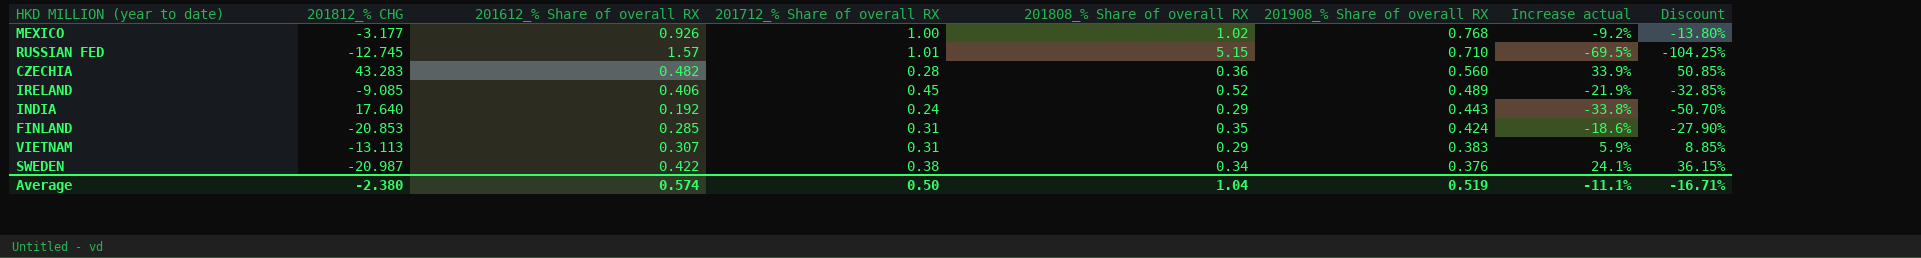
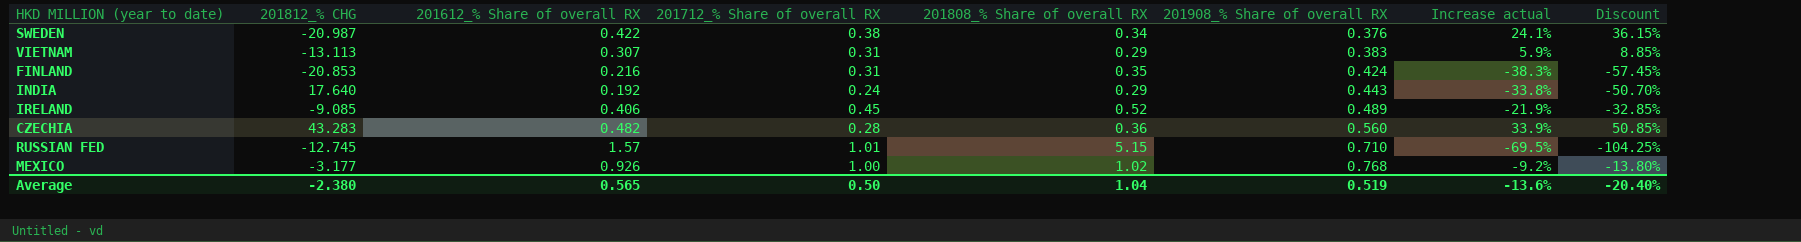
row order: 201908_% Share of overall RX descending -> 201908_% Share of overall RX ascending
FINLAND | 201612_% Share of overall RX: 0.285 -> 0.216
FINLAND | Increase actual: -18.6% -> -38.3%
FINLAND | Discount: -27.90% -> -57.45%
Average | 201612_% Share of overall RX: 0.574 -> 0.565
Average | Increase actual: -11.1% -> -13.6%
Average | Discount: -16.71% -> -20.40%

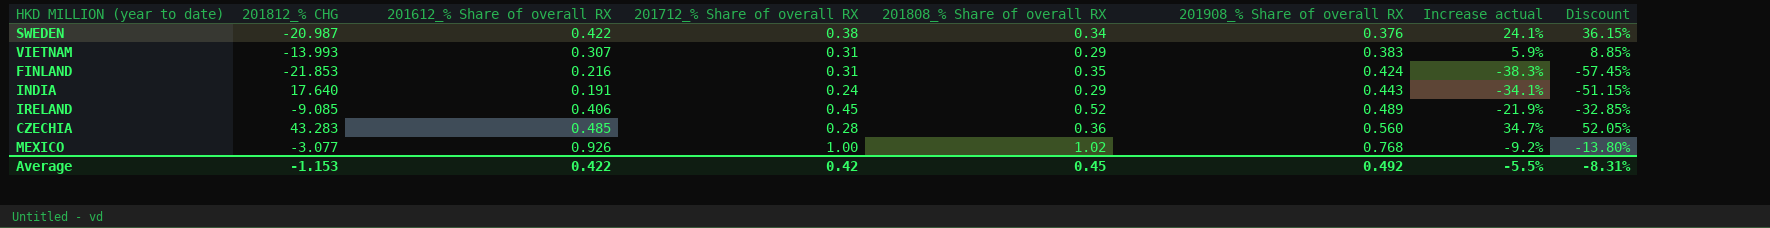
row RUSSIAN FED: -12.745 | 1.57 | 1.01 | 5.15 | 0.710 | -69.5% | -104.25% -> none
VIETNAM | 201812_% CHG: -13.113 -> -13.993
FINLAND | 201812_% CHG: -20.853 -> -21.853
INDIA | 201612_% Share of overall RX: 0.192 -> 0.191
INDIA | Increase actual: -33.8% -> -34.1%
INDIA | Discount: -50.70% -> -51.15%
CZECHIA | 201612_% Share of overall RX: 0.482 -> 0.485
CZECHIA | Increase actual: 33.9% -> 34.7%
CZECHIA | Discount: 50.85% -> 52.05%
MEXICO | 201812_% CHG: -3.177 -> -3.077
Average | 201812_% CHG: -2.380 -> -1.153
Average | 201612_% Share of overall RX: 0.565 -> 0.422
Average | 201712_% Share of overall RX: 0.50 -> 0.42
Average | 201808_% Share of overall RX: 1.04 -> 0.45
Average | 201908_% Share of overall RX: 0.519 -> 0.492
Average | Increase actual: -13.6% -> -5.5%
Average | Discount: -20.40% -> -8.31%

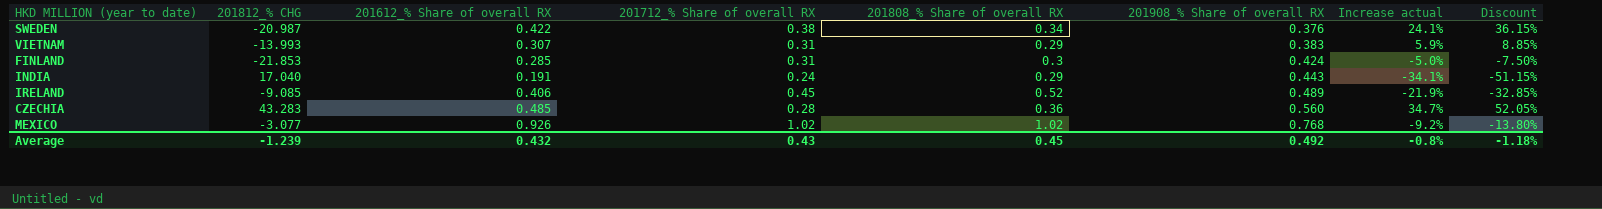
FINLAND | 201612_% Share of overall RX: 0.216 -> 0.285
FINLAND | 201808_% Share of overall RX: 0.35 -> 0.3
FINLAND | Increase actual: -38.3% -> -5.0%
FINLAND | Discount: -57.45% -> -7.50%
INDIA | 201812_% CHG: 17.640 -> 17.040
MEXICO | 201712_% Share of overall RX: 1.00 -> 1.02
Average | 201812_% CHG: -1.153 -> -1.239
Average | 201612_% Share of overall RX: 0.422 -> 0.432
Average | 201712_% Share of overall RX: 0.42 -> 0.43
Average | Increase actual: -5.5% -> -0.8%
Average | Discount: -8.31% -> -1.18%

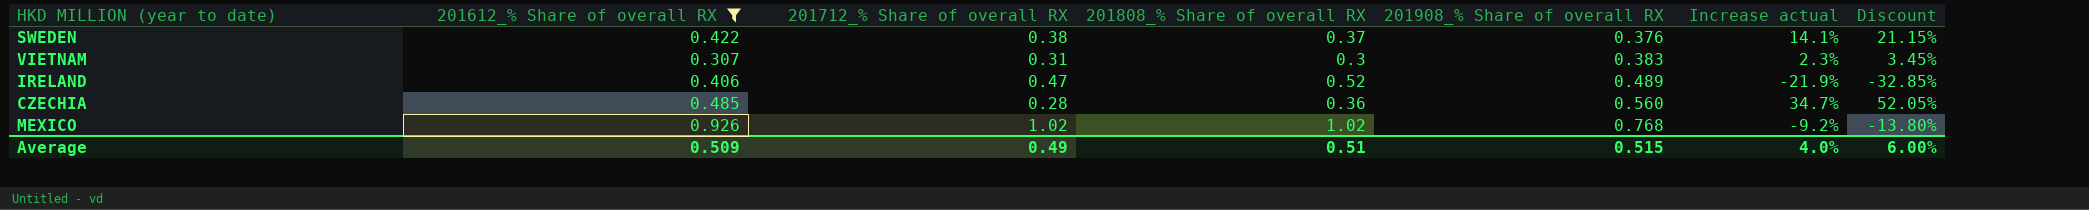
filter: none -> 201612_% Share of overall RX >= 0.307
column 201812_% CHG | position: 2 -> none
SWEDEN | 201808_% Share of overall RX: 0.34 -> 0.37
SWEDEN | Increase actual: 24.1% -> 14.1%
SWEDEN | Discount: 36.15% -> 21.15%
VIETNAM | 201808_% Share of overall RX: 0.29 -> 0.3
VIETNAM | Increase actual: 5.9% -> 2.3%
VIETNAM | Discount: 8.85% -> 3.45%
IRELAND | 201712_% Share of overall RX: 0.45 -> 0.47
Average | 201612_% Share of overall RX: 0.432 -> 0.509
Average | 201712_% Share of overall RX: 0.43 -> 0.49
Average | 201808_% Share of overall RX: 0.45 -> 0.51
Average | 201908_% Share of overall RX: 0.492 -> 0.515
Average | Increase actual: -0.8% -> 4.0%
Average | Discount: -1.18% -> 6.00%

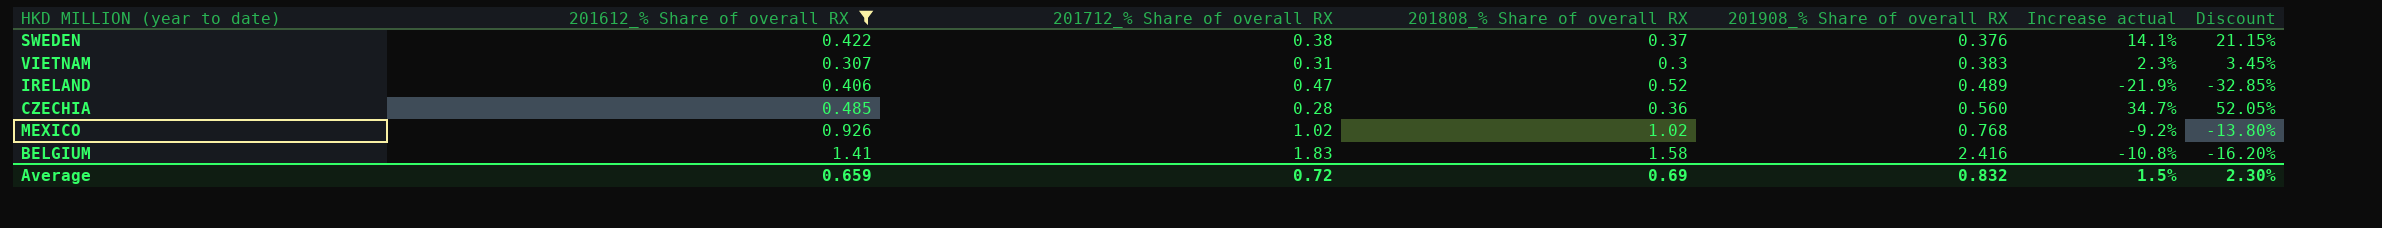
row BELGIUM: none -> 1.41 | 1.83 | 1.58 | 2.416 | -10.8% | -16.20%
Average | 201612_% Share of overall RX: 0.509 -> 0.659
Average | 201712_% Share of overall RX: 0.49 -> 0.72
Average | 201808_% Share of overall RX: 0.51 -> 0.69
Average | 201908_% Share of overall RX: 0.515 -> 0.832
Average | Increase actual: 4.0% -> 1.5%
Average | Discount: 6.00% -> 2.30%

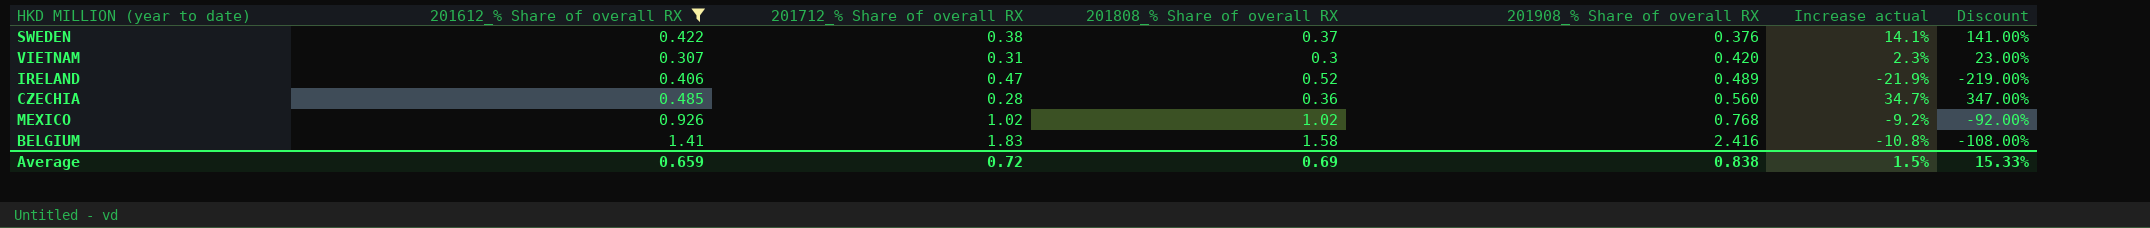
column Discount | formula: [Increase actual] * 1.5 -> [Increase actual] * 10
VIETNAM | 201908_% Share of overall RX: 0.383 -> 0.420
Average | 201908_% Share of overall RX: 0.832 -> 0.838
Average | Discount: 2.30% -> 15.33%

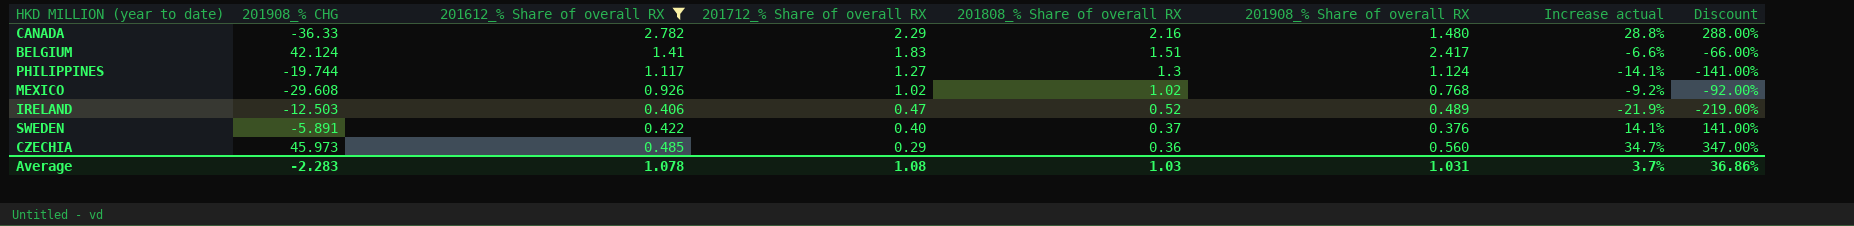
row order: 201908_% Share of overall RX ascending -> 201712_% Share of overall RX descending
column 201908_% CHG | position: none -> 2
row VIETNAM: 0.307 | 0.31 | 0.3 | 0.420 | 2.3% | 23.00% -> none
row CANADA: none -> -36.33 | 2.782 | 2.29 | 2.16 | 1.480 | 28.8% | 288.00%
BELGIUM | 201808_% Share of overall RX: 1.58 -> 1.51
BELGIUM | 201908_% Share of overall RX: 2.416 -> 2.417
BELGIUM | Increase actual: -10.8% -> -6.6%
BELGIUM | Discount: -108.00% -> -66.00%
row PHILIPPINES: none -> -19.744 | 1.117 | 1.27 | 1.3 | 1.124 | -14.1% | -141.00%
SWEDEN | 201712_% Share of overall RX: 0.38 -> 0.40
CZECHIA | 201712_% Share of overall RX: 0.28 -> 0.29
Average | 201612_% Share of overall RX: 0.659 -> 1.078
Average | 201712_% Share of overall RX: 0.72 -> 1.08
Average | 201808_% Share of overall RX: 0.69 -> 1.03
Average | 201908_% Share of overall RX: 0.838 -> 1.031
Average | Increase actual: 1.5% -> 3.7%
Average | Discount: 15.33% -> 36.86%

